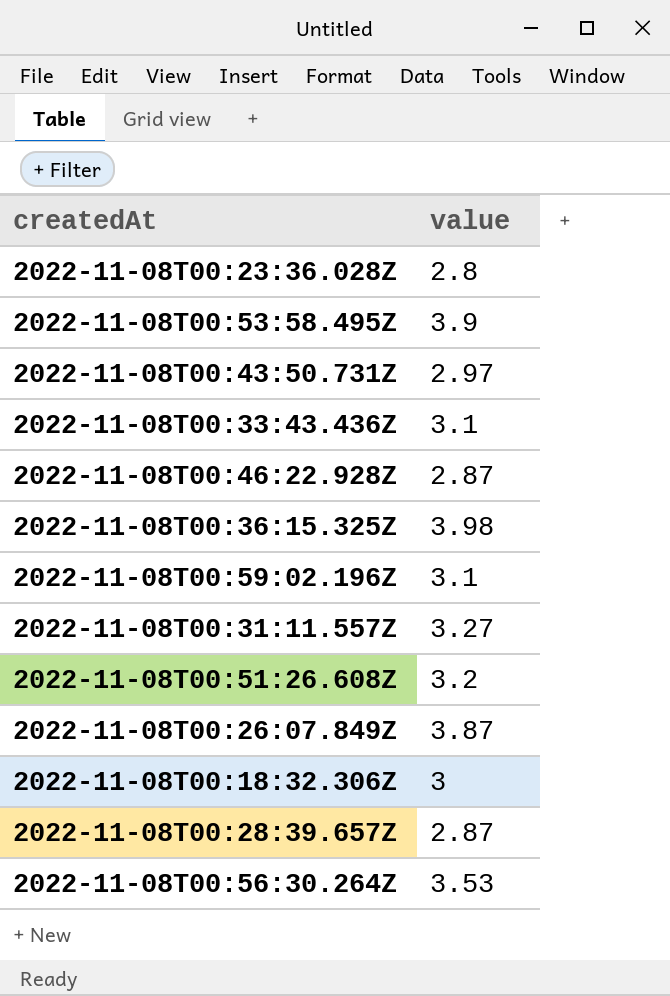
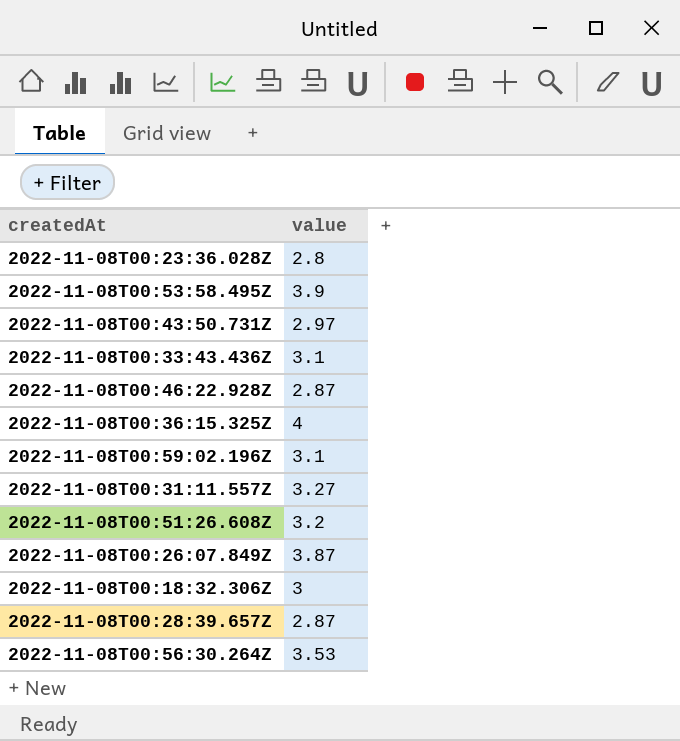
2022-11-08T00:36:15.325Z | value: 3.98 -> 4

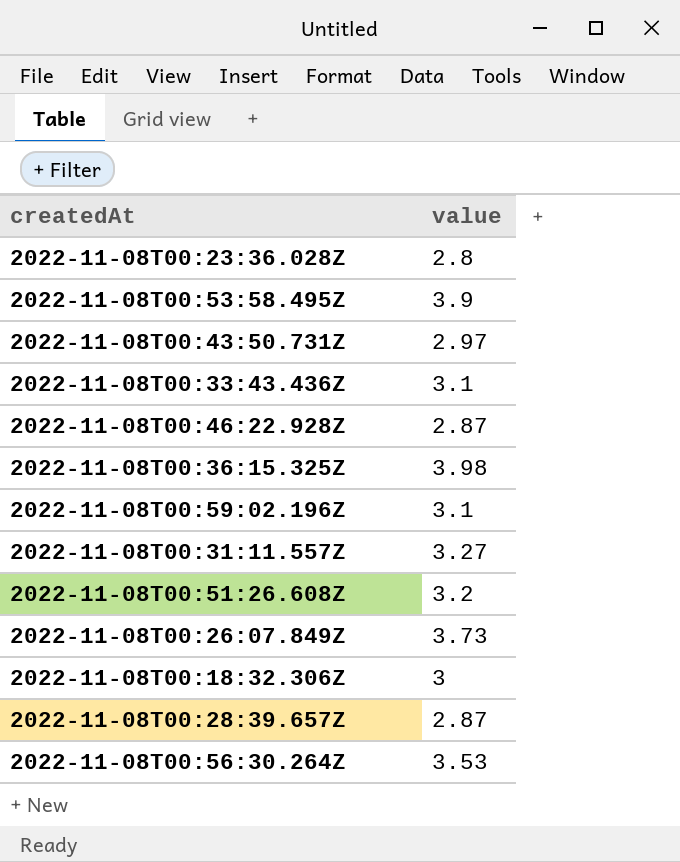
2022-11-08T00:36:15.325Z | value: 4 -> 3.98
2022-11-08T00:26:07.849Z | value: 3.87 -> 3.73

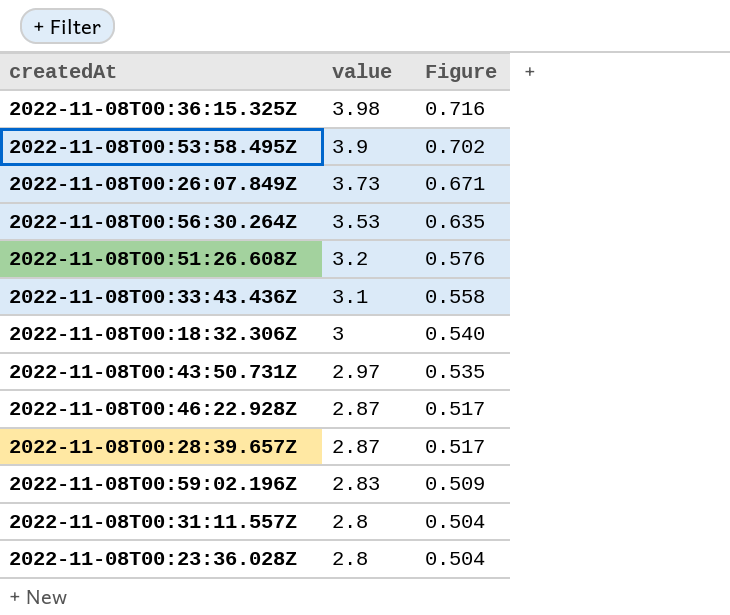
row order: none -> value descending
column Figure | formula: none -> [value] * 0.18
2022-11-08T00:59:02.196Z | value: 3.1 -> 2.83
2022-11-08T00:31:11.557Z | value: 3.27 -> 2.8

